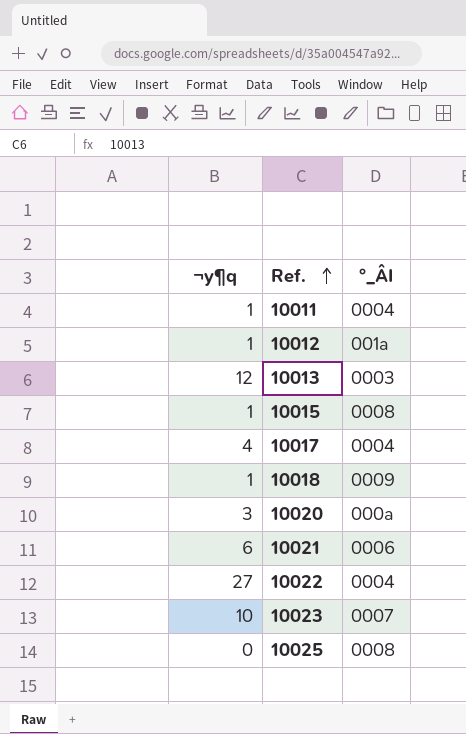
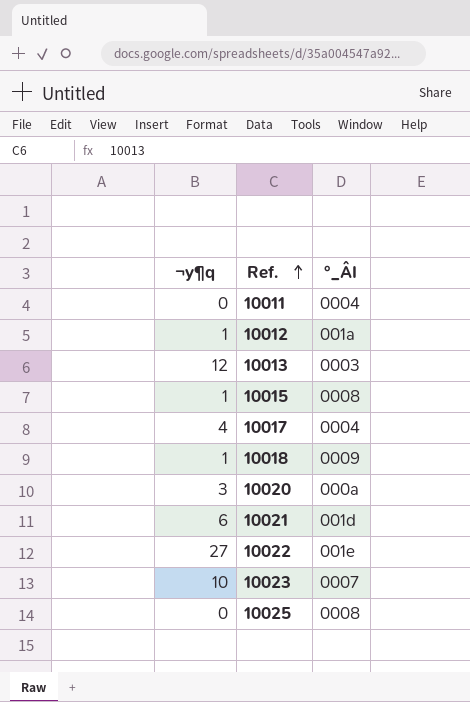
10011 | ¬y¶q: 1 -> 0
10021 | °_ÂI: 0006 -> 001d
10022 | °_ÂI: 0004 -> 001e

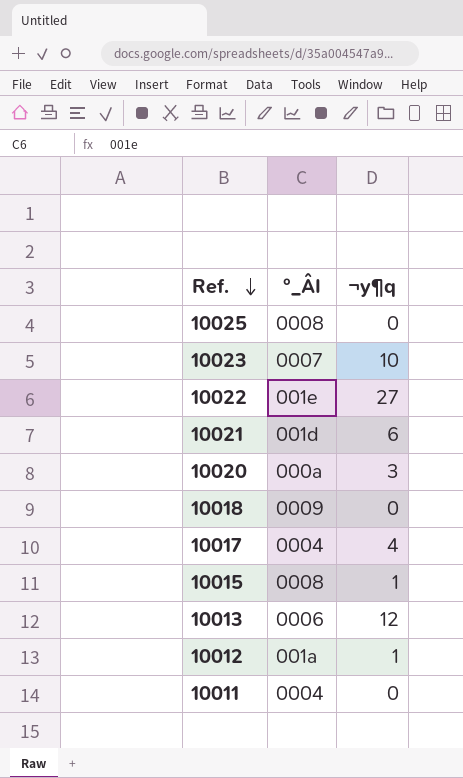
row order: Ref. ascending -> Ref. descending
column ¬y¶q | position: 1 -> 3
10018 | ¬y¶q: 1 -> 0
10013 | °_ÂI: 0003 -> 0006

